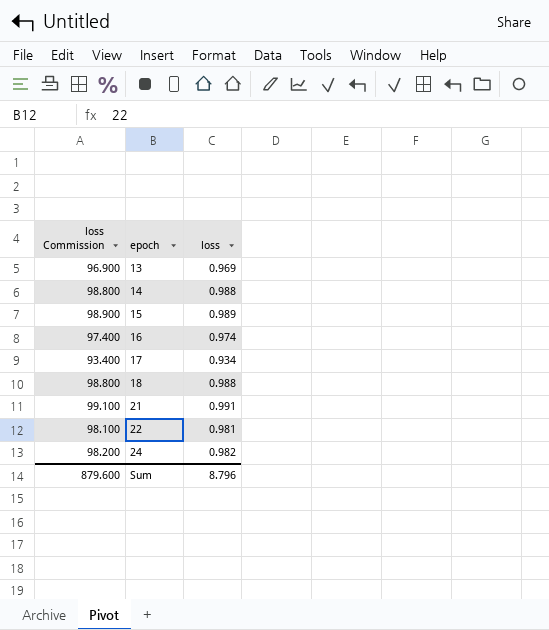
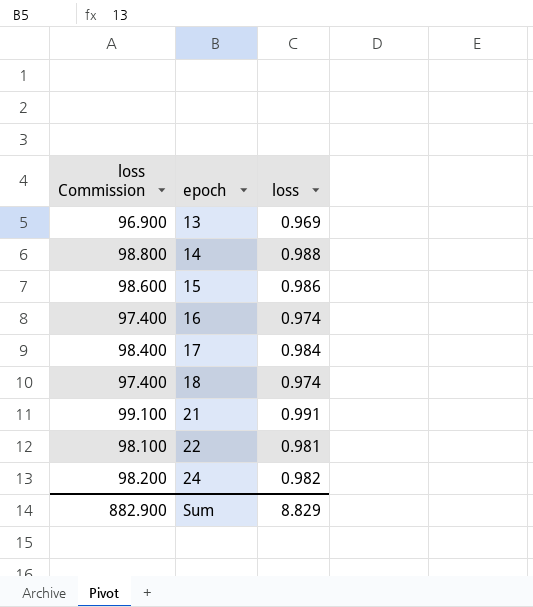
15 | loss Commission: 98.900 -> 98.600
15 | loss: 0.989 -> 0.986
17 | loss Commission: 93.400 -> 98.400
17 | loss: 0.934 -> 0.984
18 | loss Commission: 98.800 -> 97.400
18 | loss: 0.988 -> 0.974
Sum | loss Commission: 879.600 -> 882.900
Sum | loss: 8.796 -> 8.829

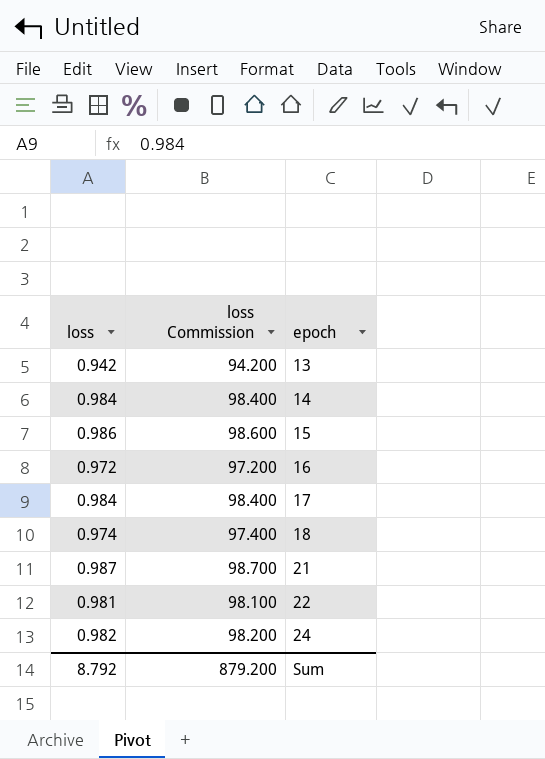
column loss | position: 3 -> 1
13 | loss: 0.969 -> 0.942
13 | loss Commission: 96.900 -> 94.200
14 | loss: 0.988 -> 0.984
14 | loss Commission: 98.800 -> 98.400
16 | loss: 0.974 -> 0.972
16 | loss Commission: 97.400 -> 97.200
21 | loss: 0.991 -> 0.987
21 | loss Commission: 99.100 -> 98.700
Sum | loss: 8.829 -> 8.792
Sum | loss Commission: 882.900 -> 879.200

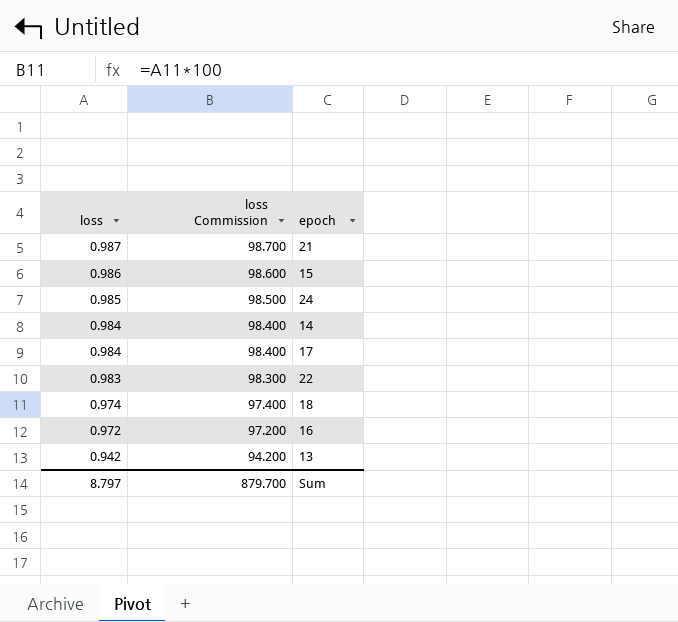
row order: epoch ascending -> loss descending
24 | loss: 0.982 -> 0.985
24 | loss Commission: 98.200 -> 98.500
22 | loss: 0.981 -> 0.983
22 | loss Commission: 98.100 -> 98.300
Sum | loss: 8.792 -> 8.797
Sum | loss Commission: 879.200 -> 879.700

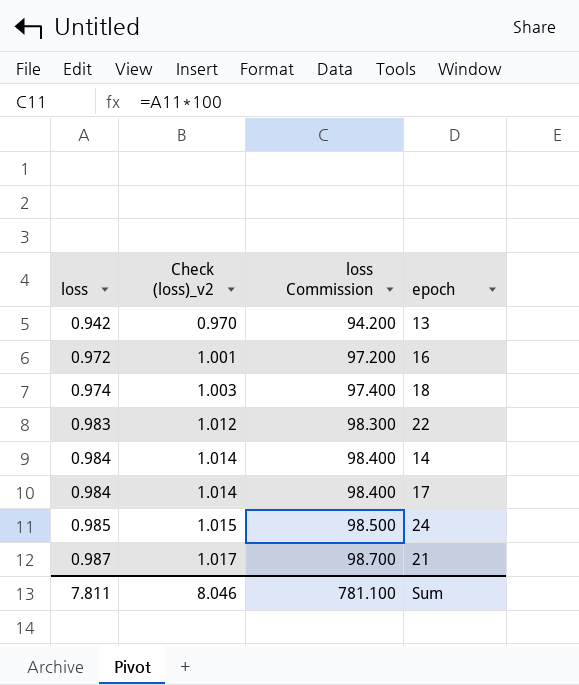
row order: loss descending -> loss ascending
column Check (loss)_v2 | formula: none -> [loss] * 1.03
row 15: 0.986 | 98.600 -> none
Sum | loss: 8.797 -> 7.811
Sum | loss Commission: 879.700 -> 781.100

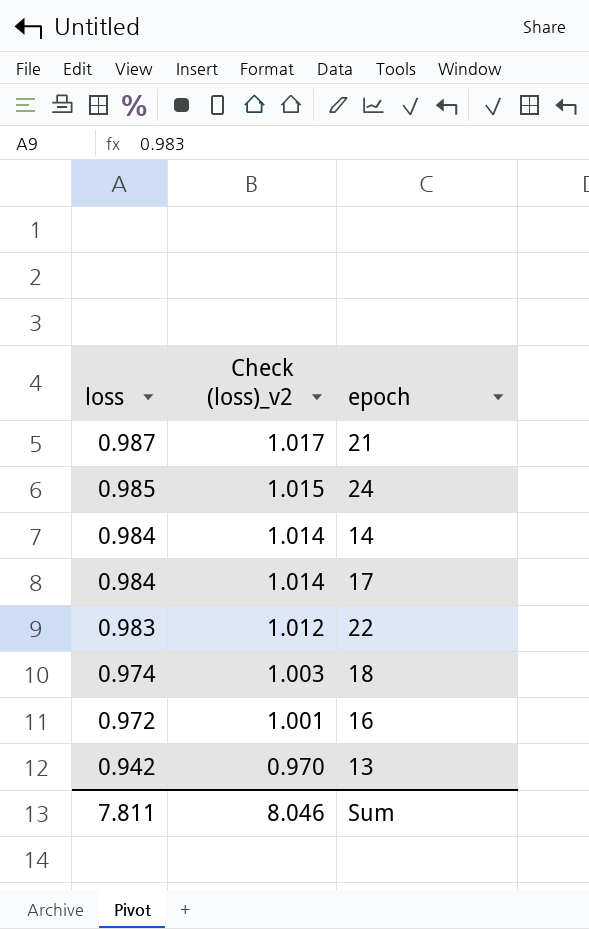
row order: loss ascending -> loss descending
column loss Commission | formula: [loss] * 100 -> none

